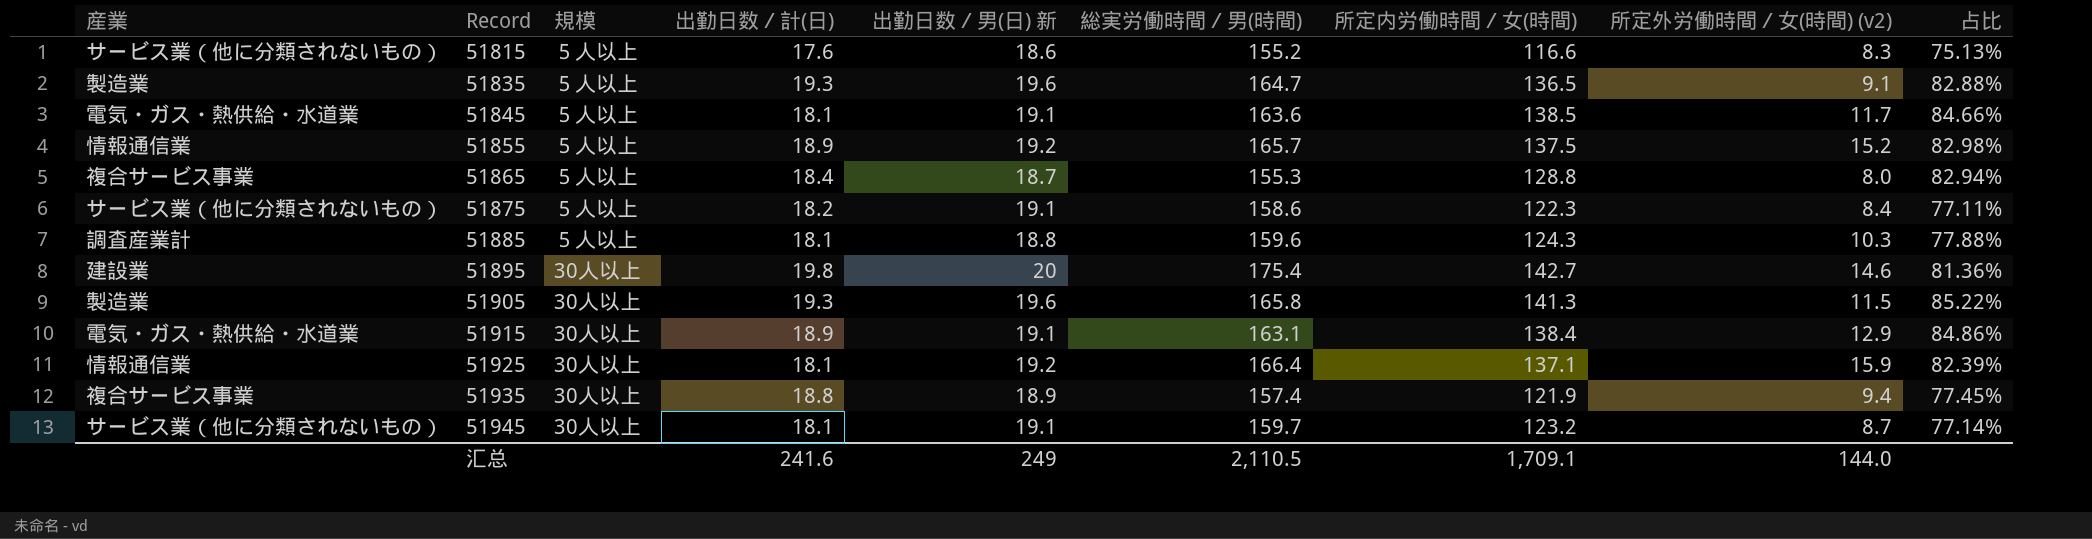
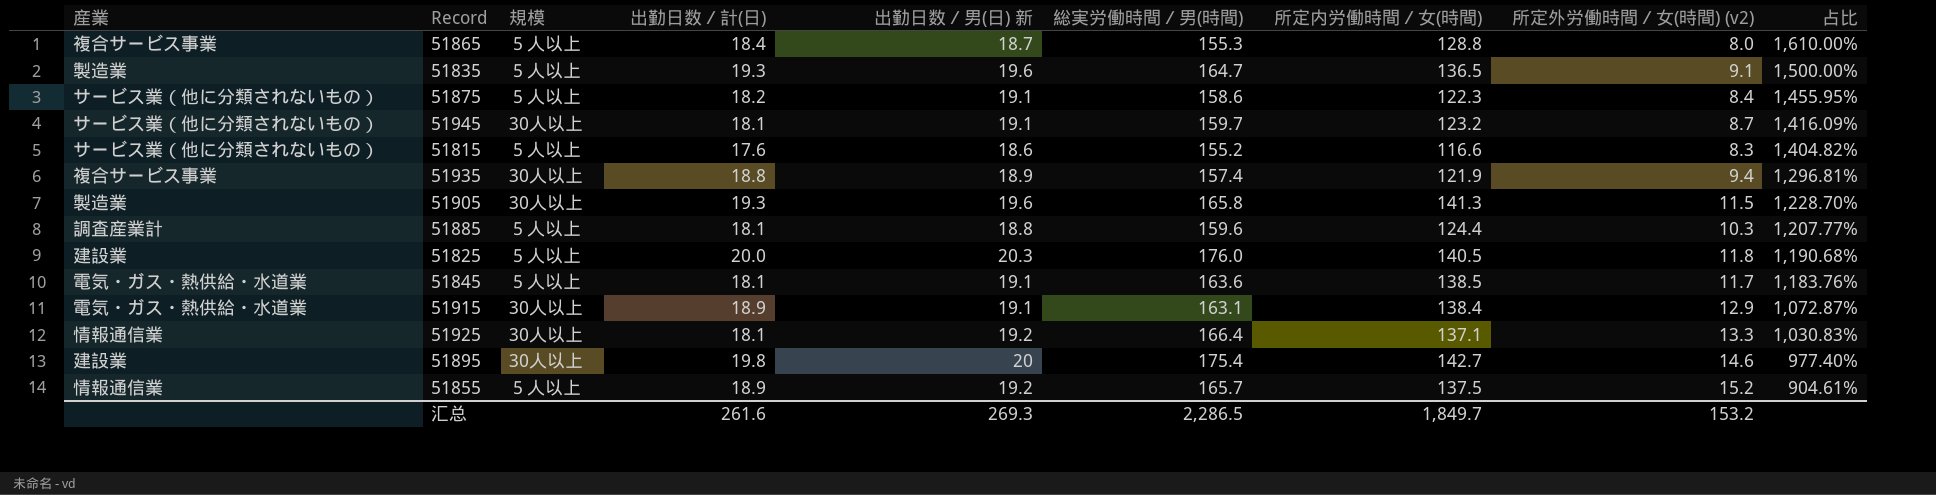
row order: Record ascending -> 占比 descending
column 占比 | formula: [所定内労働時間／女(時間)] / [総実労働時間／男(時間)] -> [所定内労働時間／女(時間)] / [所定外労働時間／女(時間) (v2)]
51885 | 所定内労働時間／女(時間): 124.3 -> 124.4
row 51825: none -> 建設業 | ５人以上 | 20.0 | 20.3 | 176.0 | 140.5 | 11.8 | 1,190.68%
51925 | 所定外労働時間／女(時間) (v2): 15.9 -> 13.3
汇总 | 出勤日数／計(日): 241.6 -> 261.6
汇总 | 出勤日数／男(日) 新: 249 -> 269.3
汇总 | 総実労働時間／男(時間): 2,110.5 -> 2,286.5
汇总 | 所定内労働時間／女(時間): 1,709.1 -> 1,849.7
汇总 | 所定外労働時間／女(時間) (v2): 144.0 -> 153.2

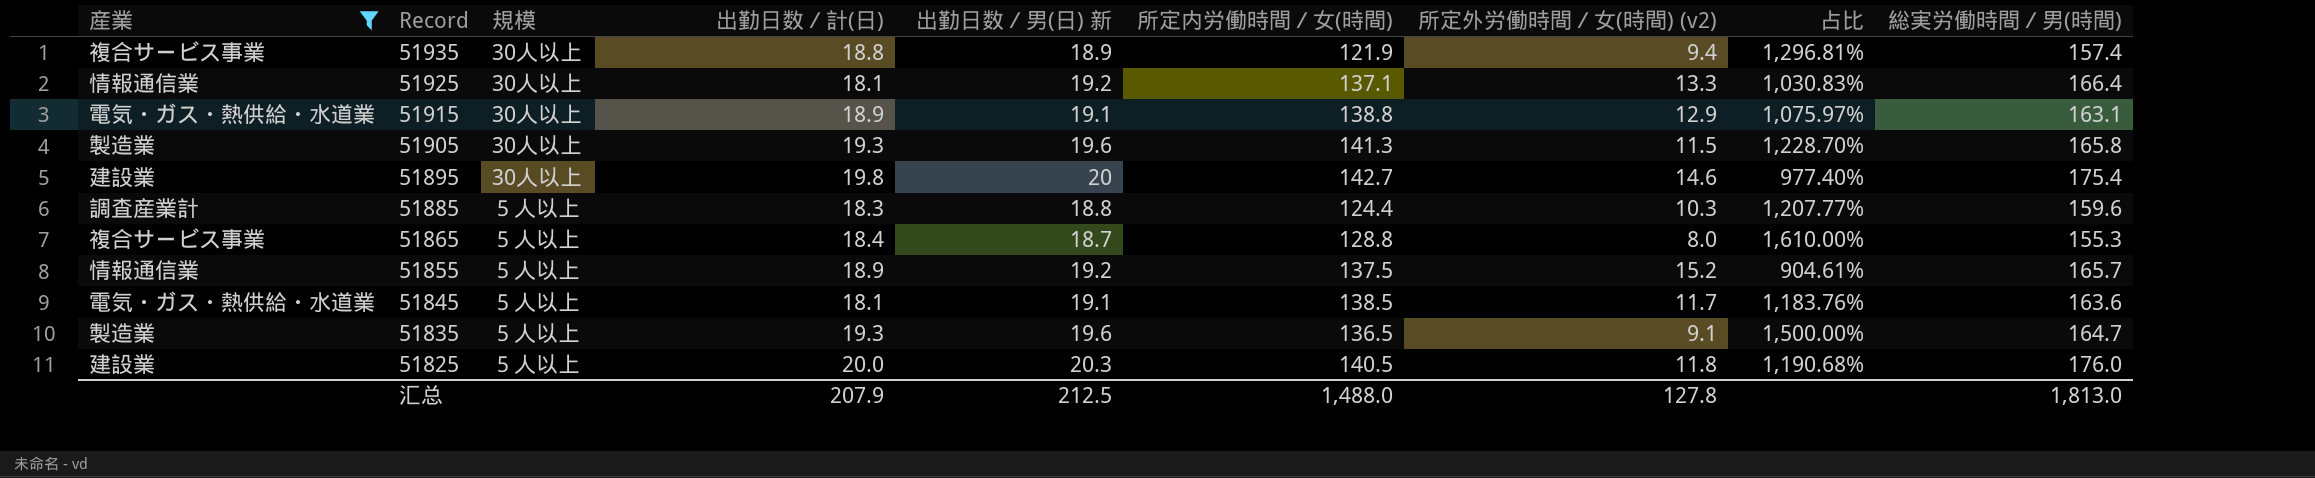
filter: none -> 産業 != サービス業（他に分類されないもの）
row order: 占比 descending -> Record descending
column 総実労働時間／男(時間) | position: 6 -> 9
51915 | 所定内労働時間／女(時間): 138.4 -> 138.8
51915 | 占比: 1,072.87% -> 1,075.97%
51885 | 出勤日数／計(日): 18.1 -> 18.3
汇总 | 出勤日数／計(日): 261.6 -> 207.9
汇总 | 出勤日数／男(日) 新: 269.3 -> 212.5
汇总 | 所定内労働時間／女(時間): 1,849.7 -> 1,488.0
汇总 | 所定外労働時間／女(時間) (v2): 153.2 -> 127.8
汇总 | 総実労働時間／男(時間): 2,286.5 -> 1,813.0

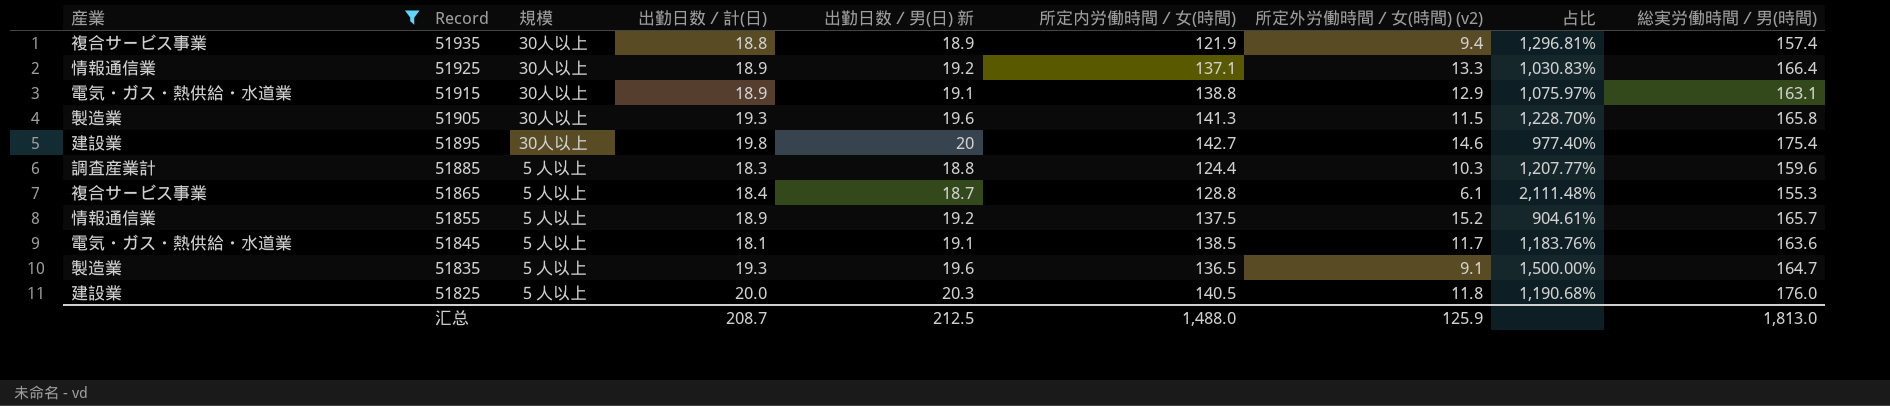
51925 | 出勤日数／計(日): 18.1 -> 18.9
51865 | 所定外労働時間／女(時間) (v2): 8.0 -> 6.1
51865 | 占比: 1,610.00% -> 2,111.48%
汇总 | 出勤日数／計(日): 207.9 -> 208.7
汇总 | 所定外労働時間／女(時間) (v2): 127.8 -> 125.9

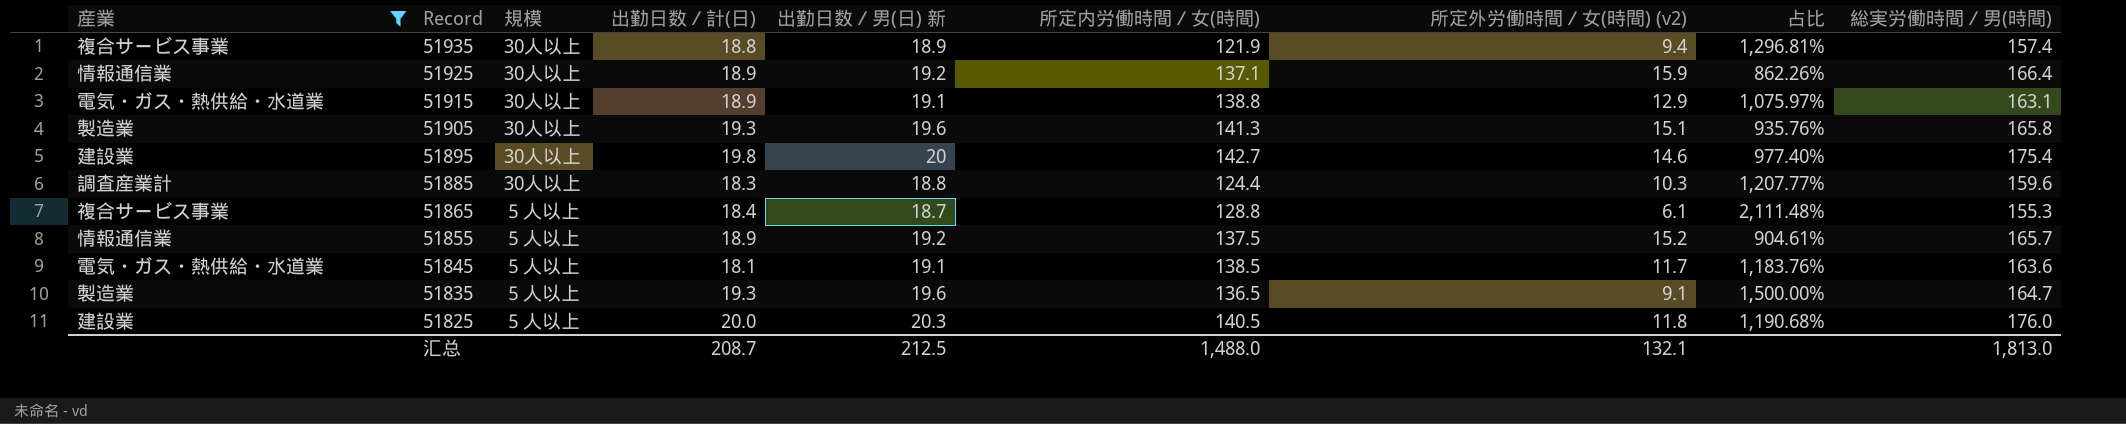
51925 | 所定外労働時間／女(時間) (v2): 13.3 -> 15.9
51925 | 占比: 1,030.83% -> 862.26%
51905 | 所定外労働時間／女(時間) (v2): 11.5 -> 15.1
51905 | 占比: 1,228.70% -> 935.76%
51885 | 規模: ５人以上 -> 30人以上
汇总 | 所定外労働時間／女(時間) (v2): 125.9 -> 132.1

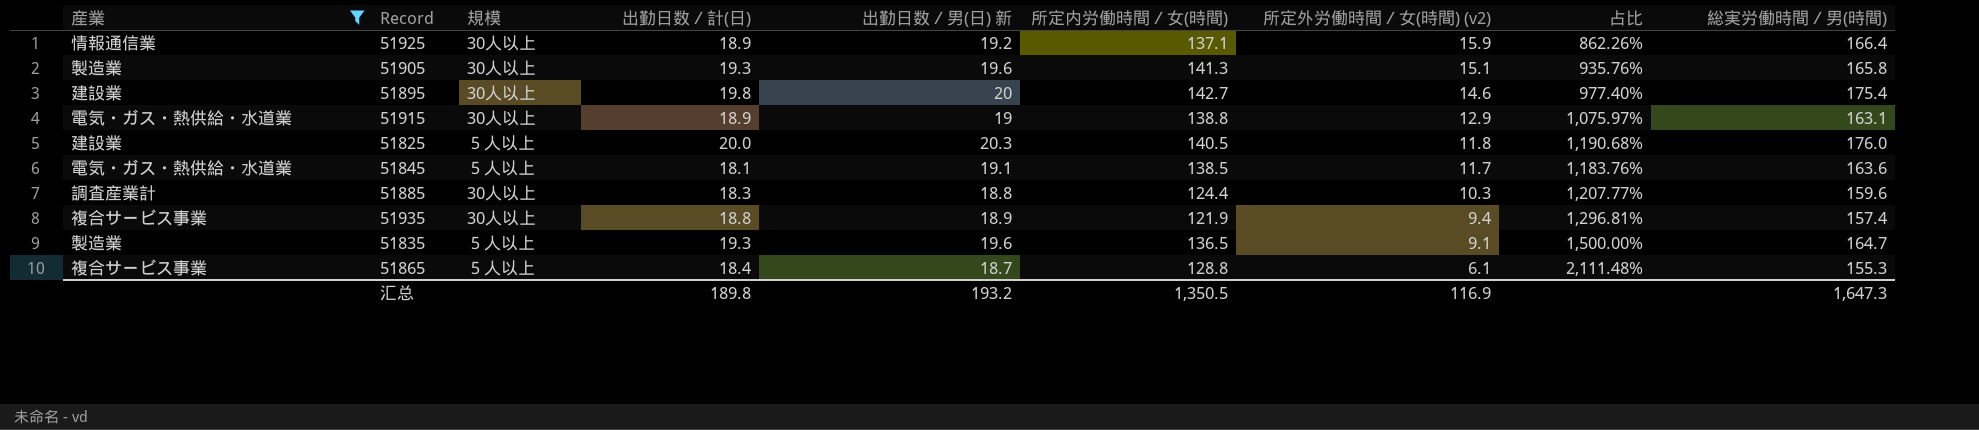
row order: Record descending -> 所定外労働時間／女(時間) (v2) descending
row 51855: 情報通信業 | ５人以上 | 18.9 | 19.2 | 137.5 | 15.2 | 904.61% | 165.7 -> none
51915 | 出勤日数／男(日) 新: 19.1 -> 19
汇总 | 出勤日数／計(日): 208.7 -> 189.8
汇总 | 出勤日数／男(日) 新: 212.5 -> 193.2
汇总 | 所定内労働時間／女(時間): 1,488.0 -> 1,350.5
汇总 | 所定外労働時間／女(時間) (v2): 132.1 -> 116.9
汇总 | 総実労働時間／男(時間): 1,813.0 -> 1,647.3

